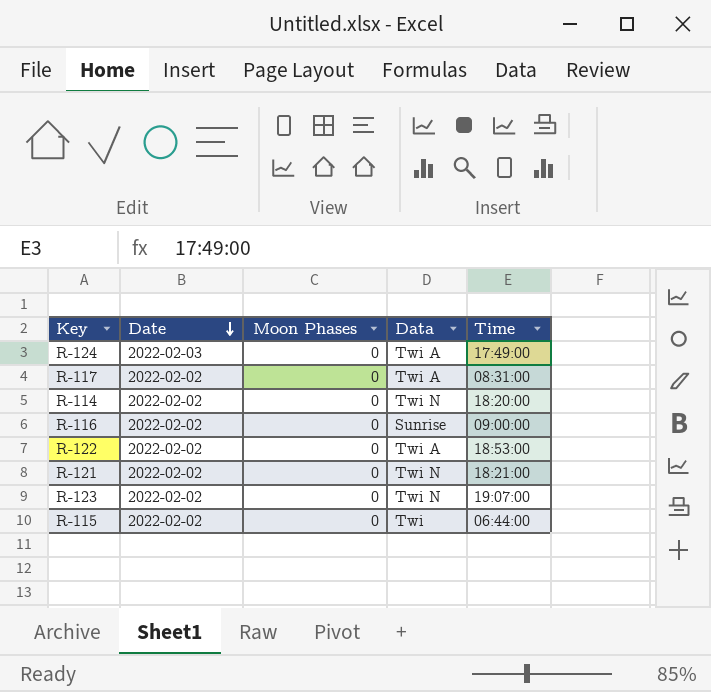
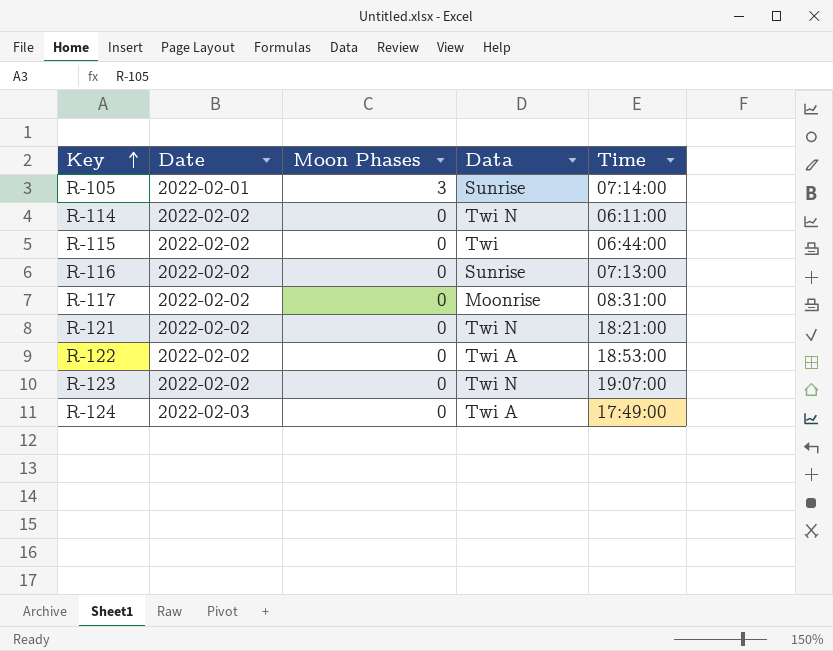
row order: Date descending -> Key ascending
row R-105: none -> 2022-02-01 | 3 | Sunrise | 07:14:00
R-114 | Time: 18:20:00 -> 06:11:00
R-116 | Time: 09:00:00 -> 07:13:00
R-117 | Data: Twi A -> Moonrise

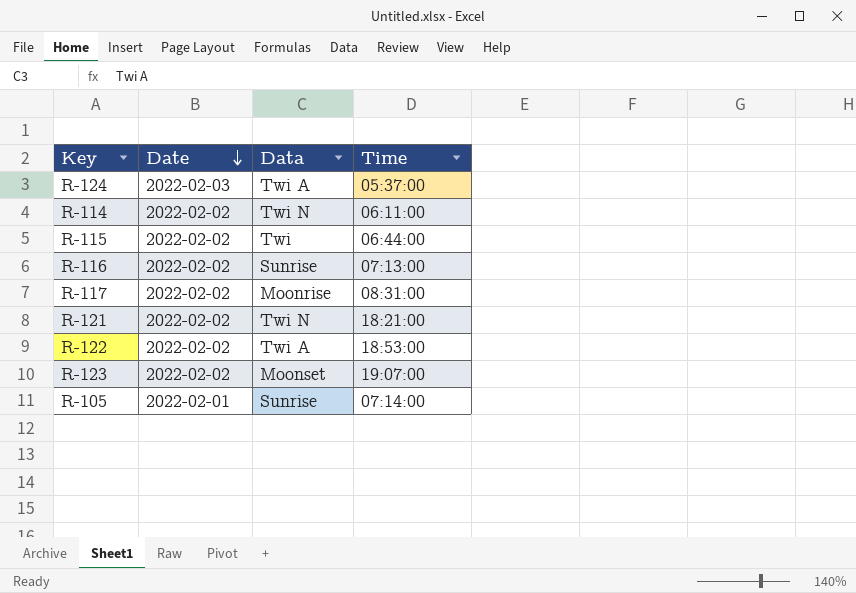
row order: Key ascending -> Date descending
column Moon Phases | position: 3 -> none
R-124 | Time: 17:49:00 -> 05:37:00
R-123 | Data: Twi N -> Moonset

